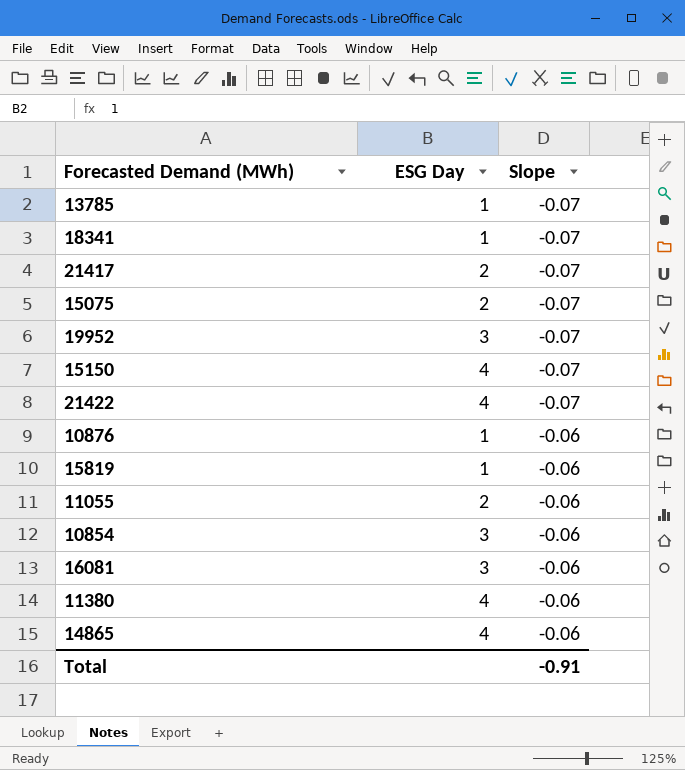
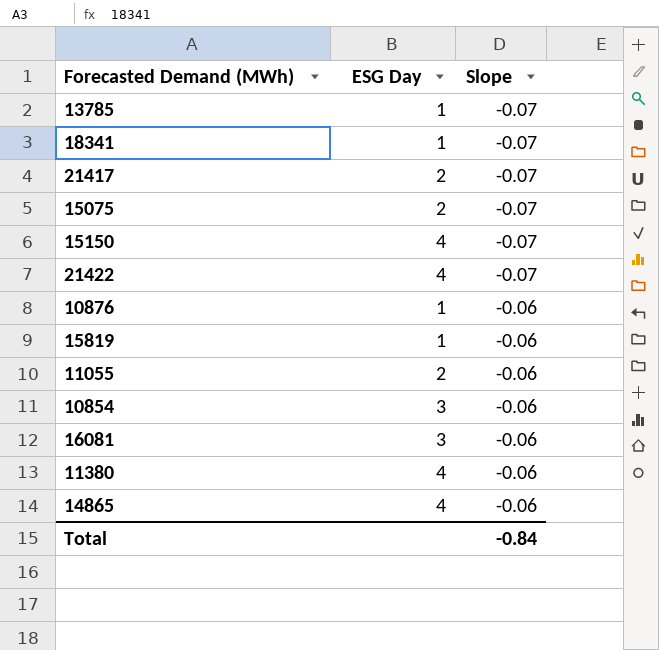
row 19952: 3 | -0.07 -> none
Total | Slope: -0.91 -> -0.84

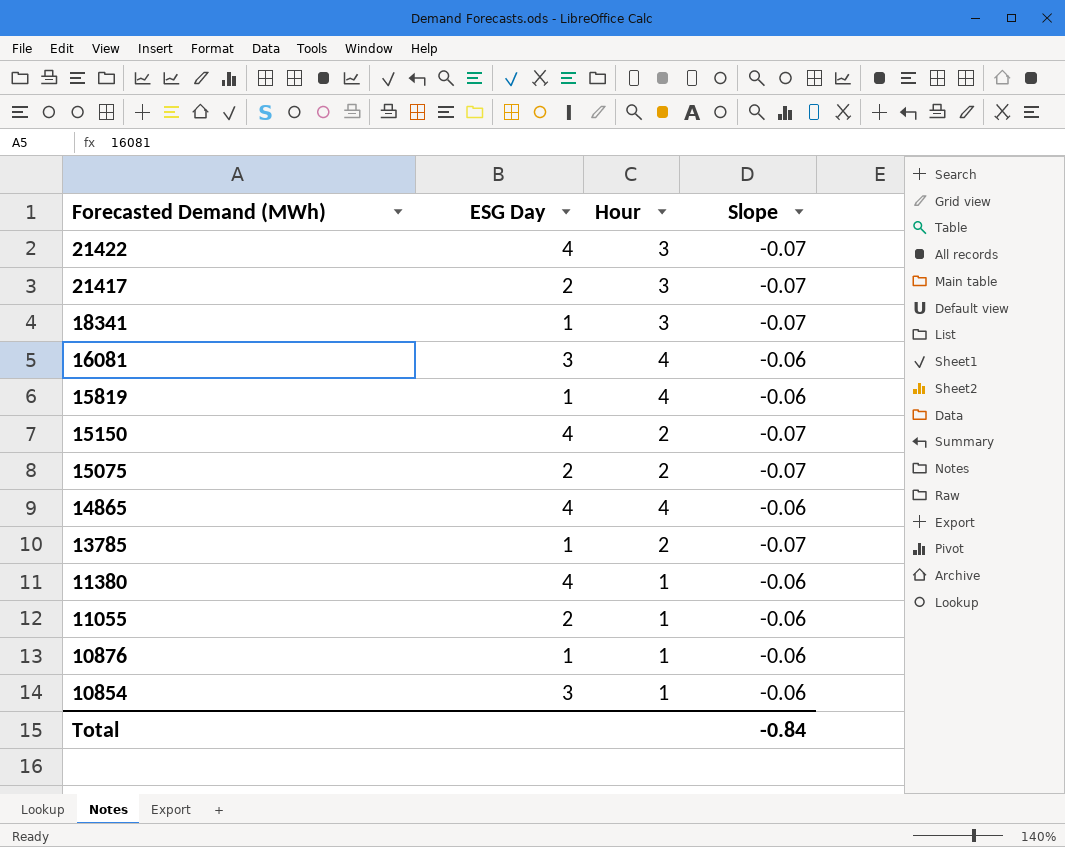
row order: Slope ascending -> Forecasted Demand (MWh) descending
column Hour | position: none -> 3

